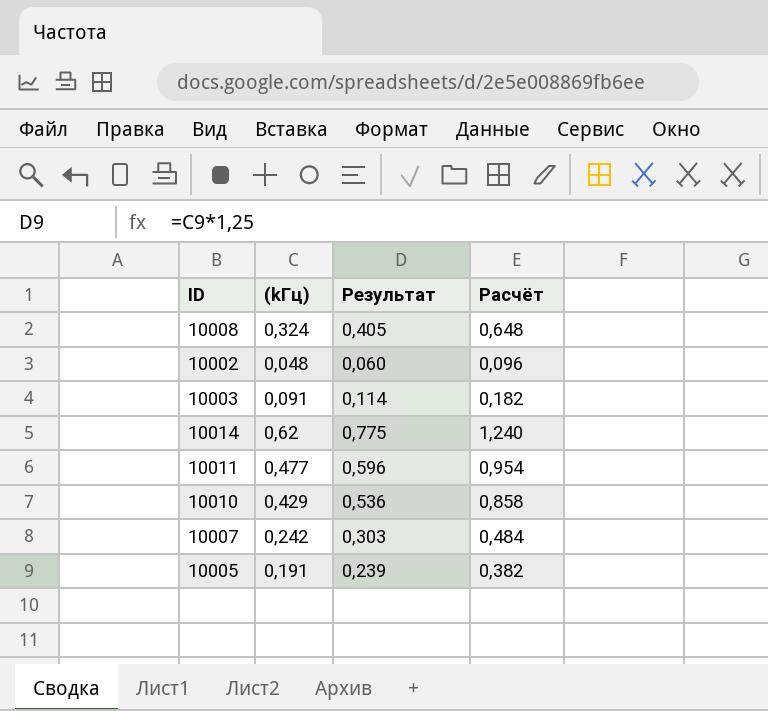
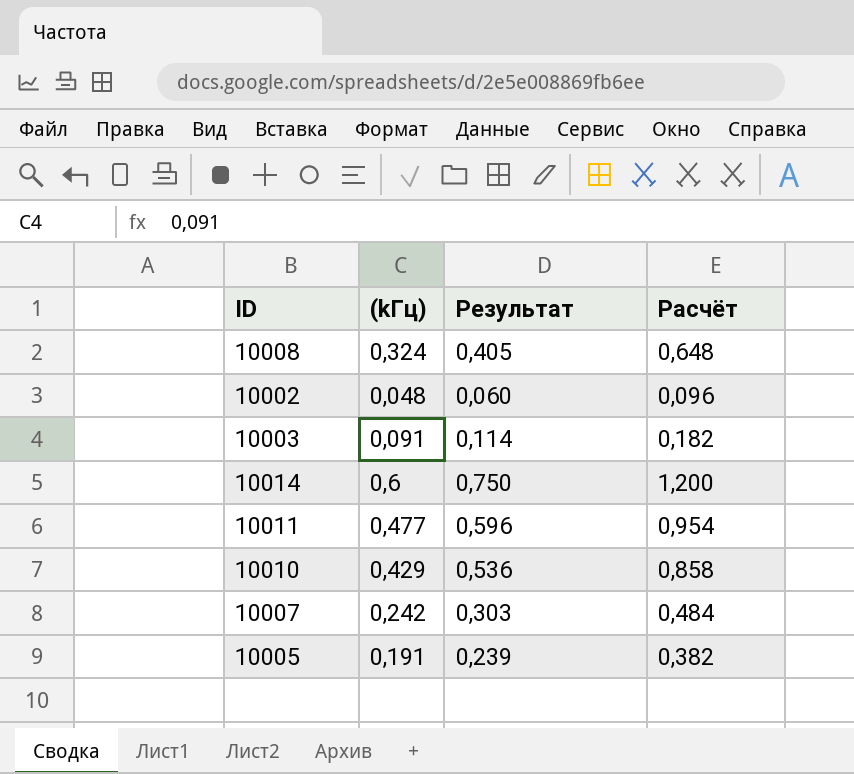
10014 | (kГц): 0,62 -> 0,6
10014 | Результат: 0,775 -> 0,750
10014 | Расчёт: 1,240 -> 1,200

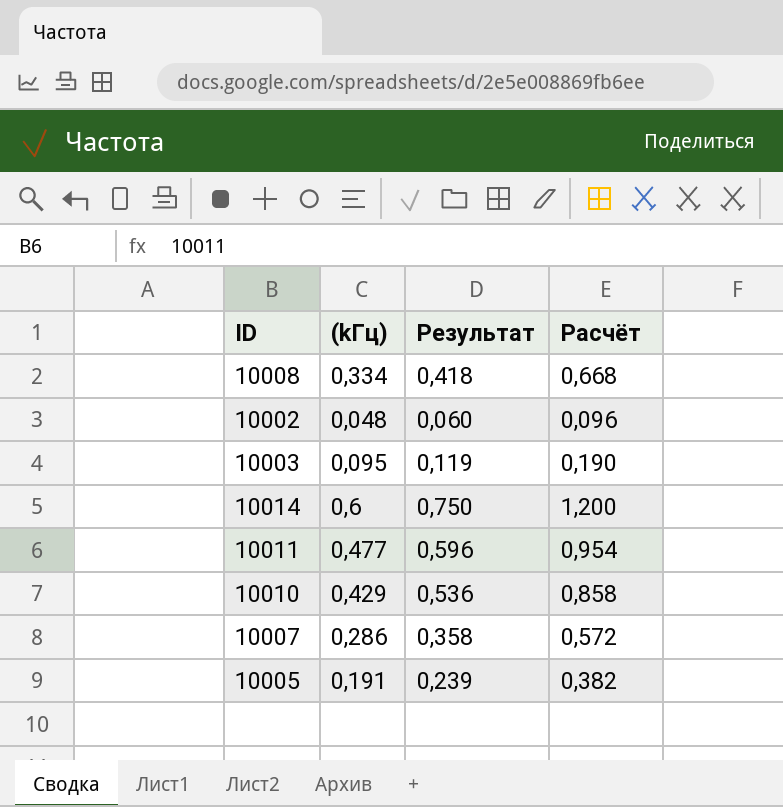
10008 | (kГц): 0,324 -> 0,334
10008 | Результат: 0,405 -> 0,418
10008 | Расчёт: 0,648 -> 0,668
10003 | (kГц): 0,091 -> 0,095
10003 | Результат: 0,114 -> 0,119
10003 | Расчёт: 0,182 -> 0,190
10007 | (kГц): 0,242 -> 0,286
10007 | Результат: 0,303 -> 0,358
10007 | Расчёт: 0,484 -> 0,572

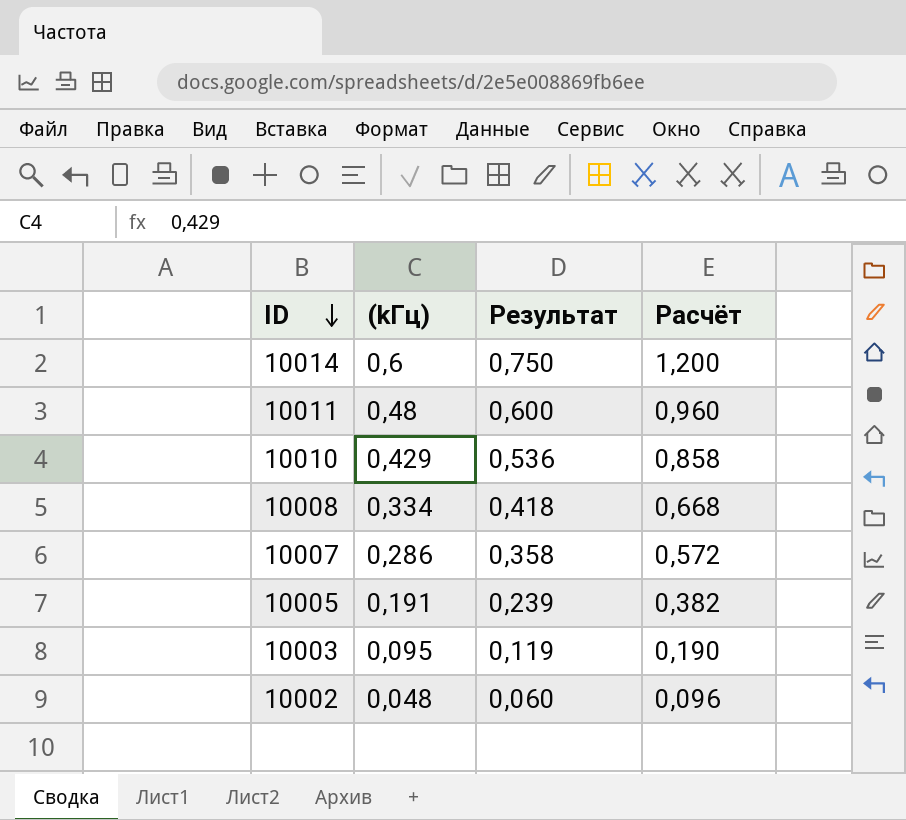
row order: none -> ID descending
10011 | (kГц): 0,477 -> 0,48
10011 | Результат: 0,596 -> 0,600
10011 | Расчёт: 0,954 -> 0,960

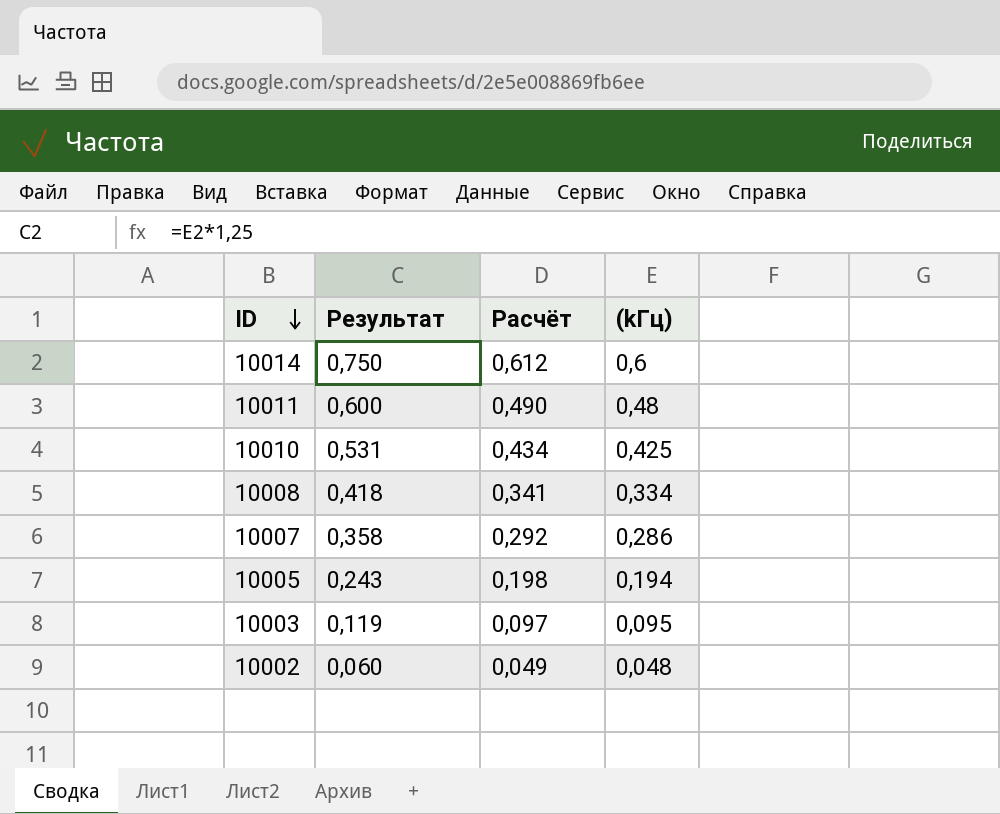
column Расчёт | formula: [(kГц)] * 2 -> [(kГц)] * 1,02
column (kГц) | position: 2 -> 4
10010 | Результат: 0,536 -> 0,531
10010 | (kГц): 0,429 -> 0,425
10005 | Результат: 0,239 -> 0,243
10005 | (kГц): 0,191 -> 0,194

